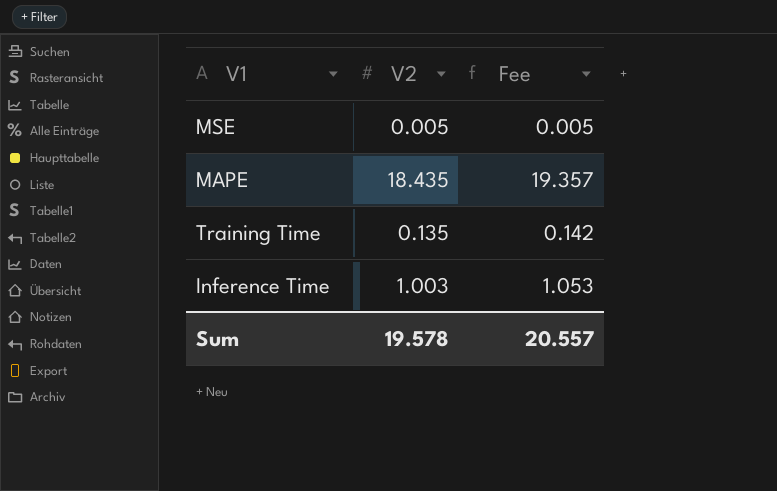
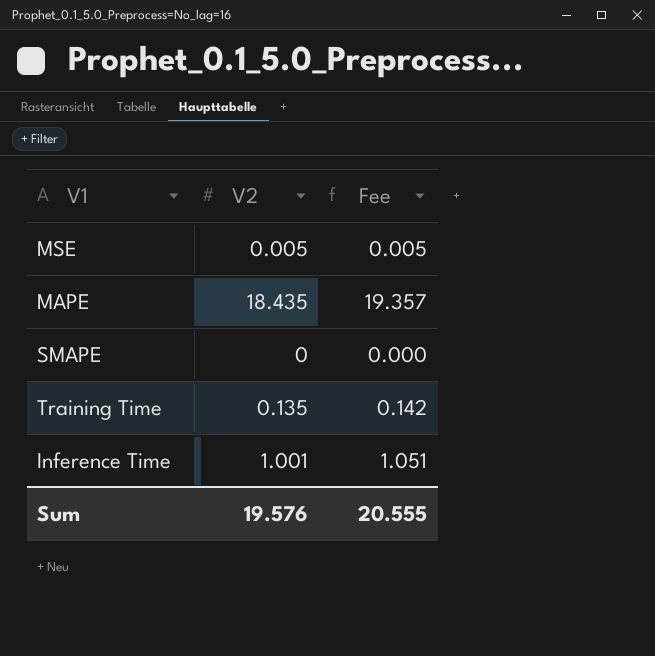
row SMAPE: none -> 0 | 0.000
Inference Time | V2: 1.003 -> 1.001
Inference Time | Fee: 1.053 -> 1.051
Sum | V2: 19.578 -> 19.576
Sum | Fee: 20.557 -> 20.555

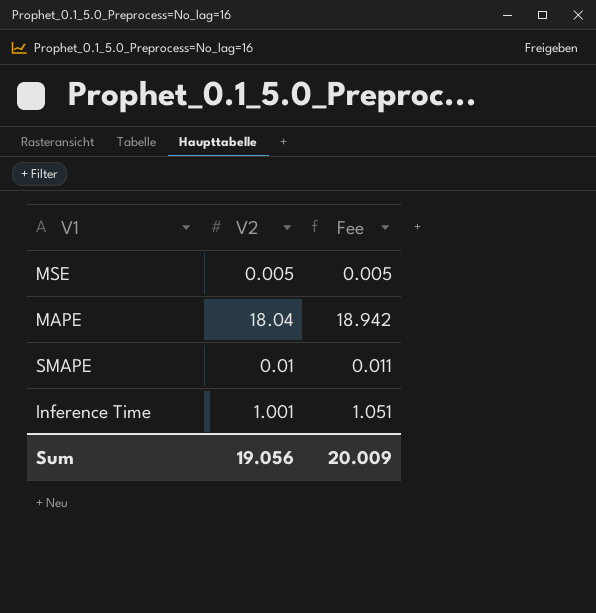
row Training Time: 0.135 | 0.142 -> none
MAPE | V2: 18.435 -> 18.04
MAPE | Fee: 19.357 -> 18.942
SMAPE | V2: 0 -> 0.01
SMAPE | Fee: 0.000 -> 0.011
Sum | V2: 19.576 -> 19.056
Sum | Fee: 20.555 -> 20.009

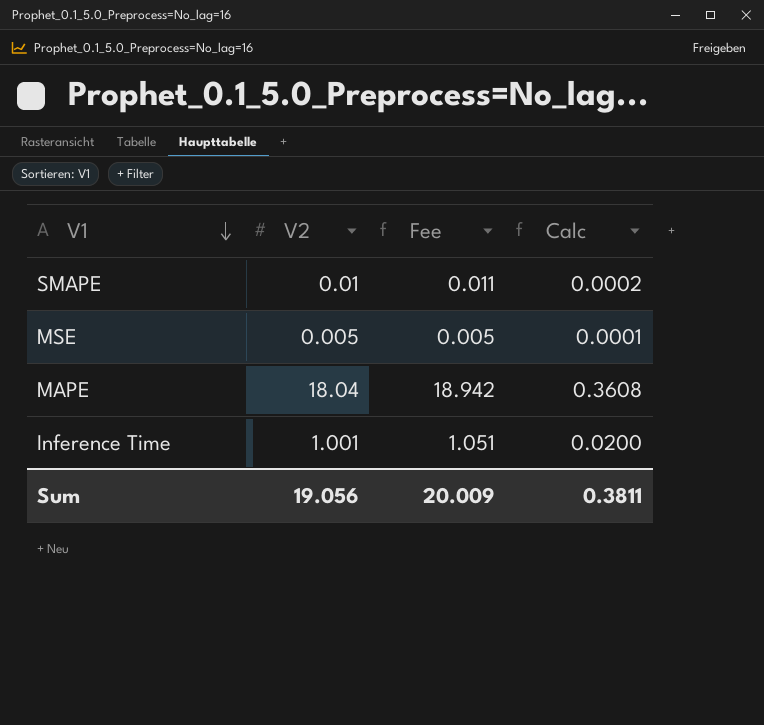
row order: none -> V1 descending
column Calc | formula: none -> [V2] * 0.02

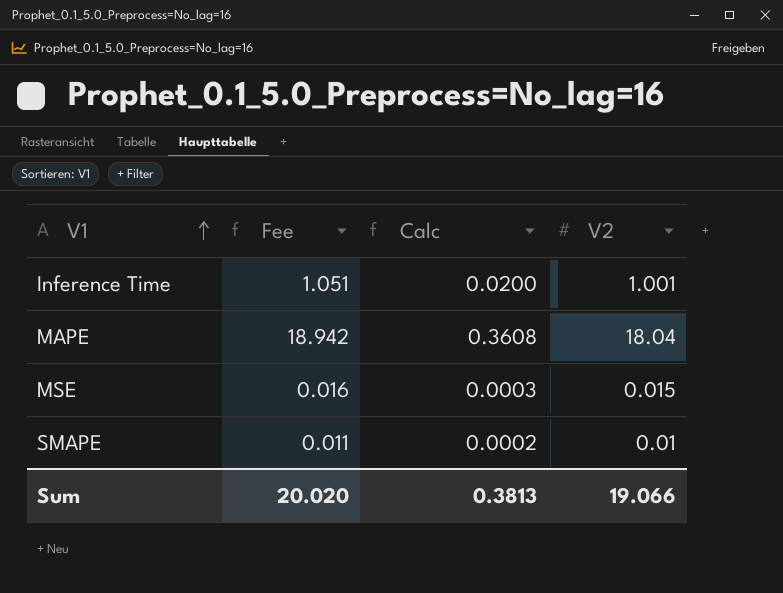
row order: V1 descending -> V1 ascending
column V2 | position: 2 -> 4
MSE | Fee: 0.005 -> 0.016
MSE | Calc: 0.0001 -> 0.0003
MSE | V2: 0.005 -> 0.015
Sum | Fee: 20.009 -> 20.020
Sum | Calc: 0.3811 -> 0.3813
Sum | V2: 19.056 -> 19.066

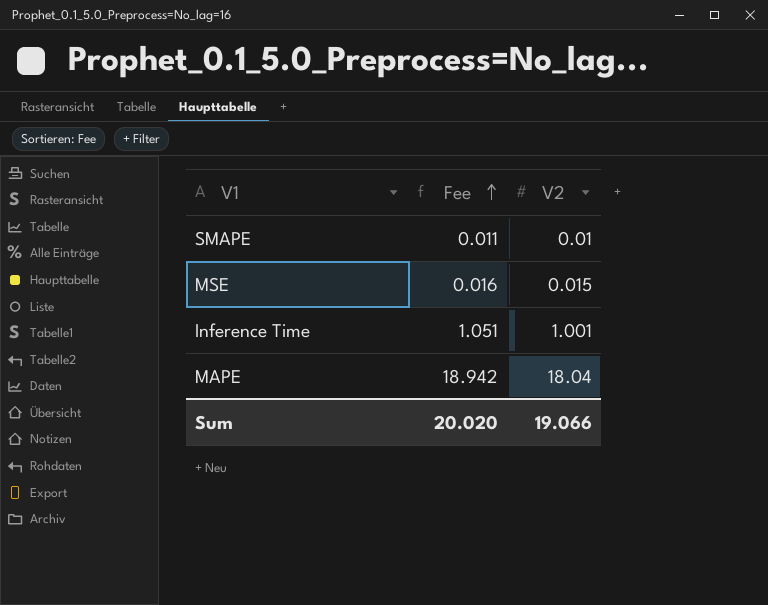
row order: V1 ascending -> Fee ascending
column Calc | formula: [V2] * 0.02 -> none

